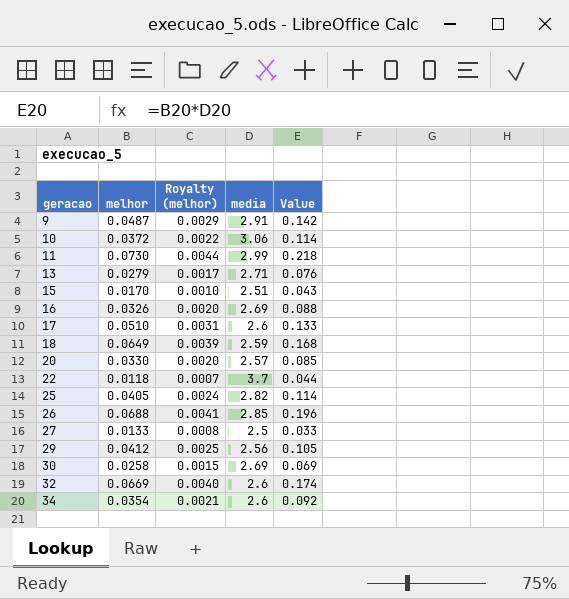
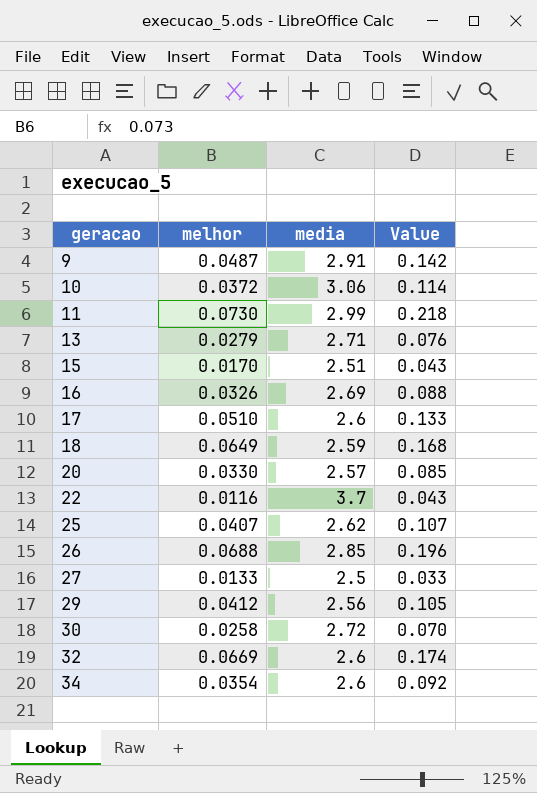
column Royalty (melhor) | formula: [melhor] * 0.06 -> none
22 | melhor: 0.0118 -> 0.0116
22 | Value: 0.044 -> 0.043
25 | melhor: 0.0405 -> 0.0407
25 | media: 2.82 -> 2.62
25 | Value: 0.114 -> 0.107
30 | media: 2.69 -> 2.72
30 | Value: 0.069 -> 0.070

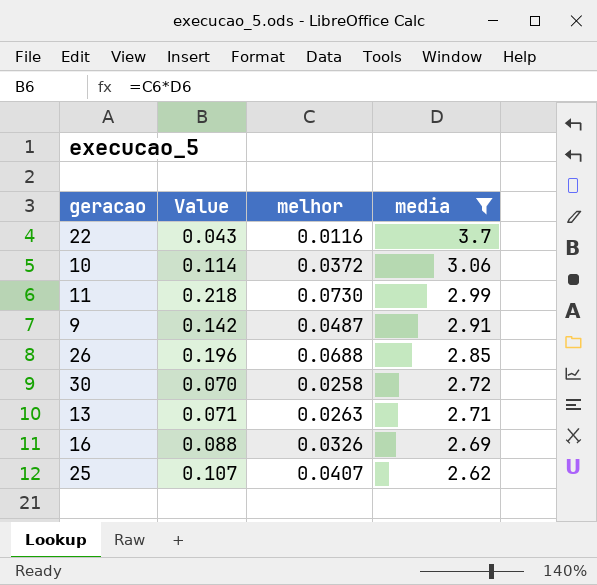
filter: none -> media >= 2.62
row order: geracao ascending -> media descending
column Value | position: 4 -> 2
13 | Value: 0.076 -> 0.071
13 | melhor: 0.0279 -> 0.0263

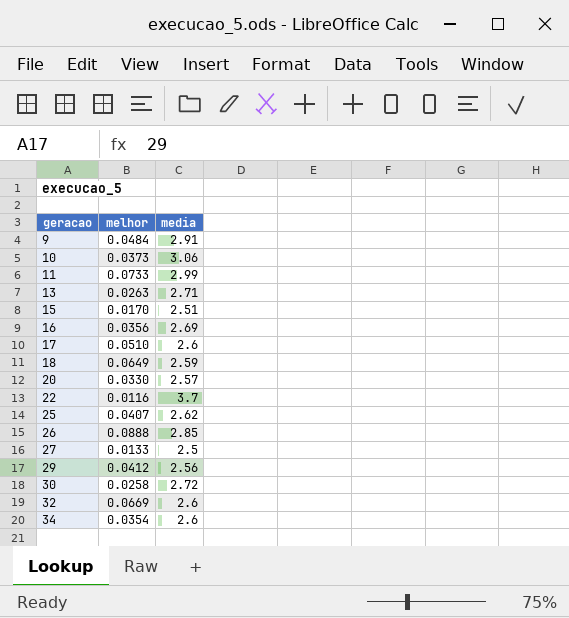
filter: media >= 2.62 -> none
row order: media descending -> geracao ascending
column Value | formula: [melhor] * [media] -> none
9 | melhor: 0.0487 -> 0.0484
10 | melhor: 0.0372 -> 0.0373
11 | melhor: 0.0730 -> 0.0733
16 | melhor: 0.0326 -> 0.0356
26 | melhor: 0.0688 -> 0.0888

